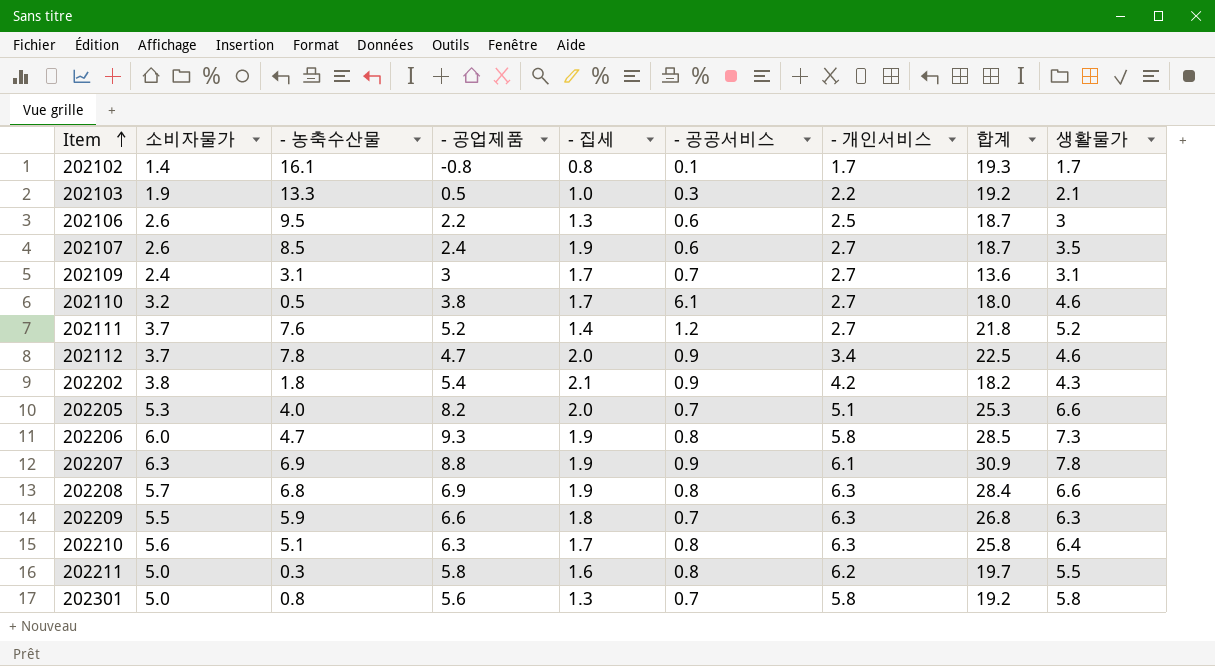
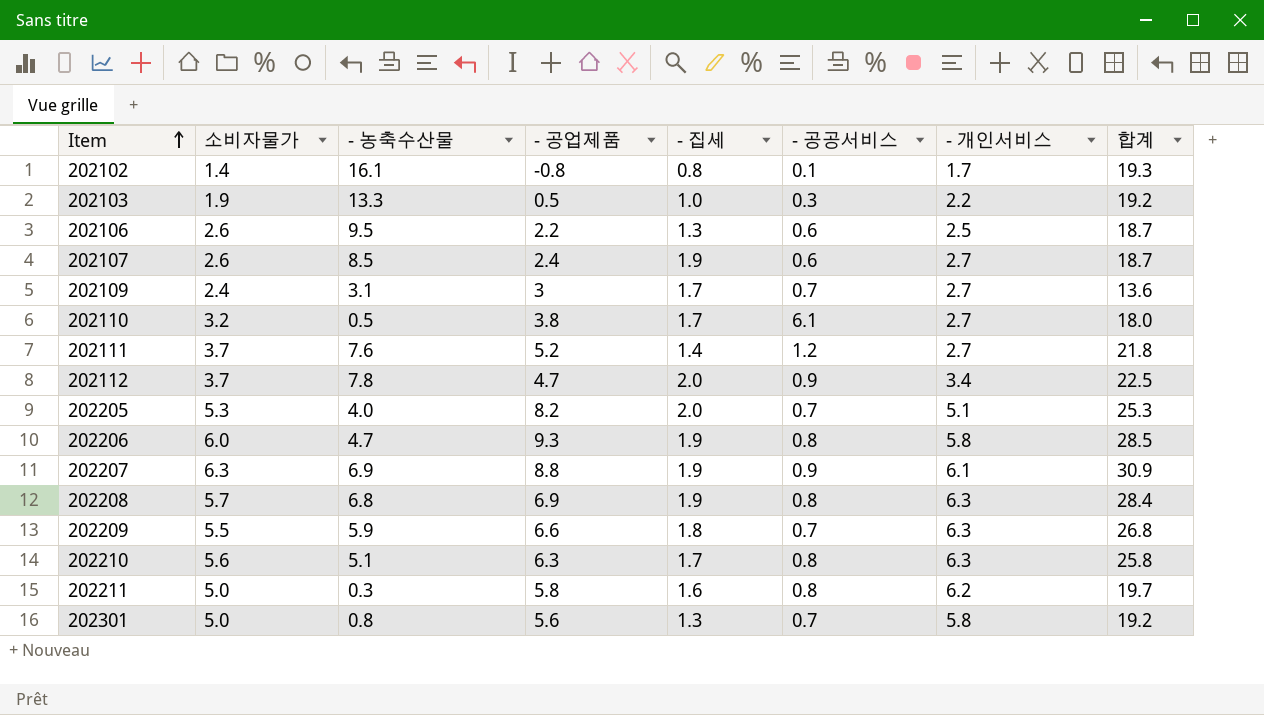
column 생활물가 | position: 9 -> none
row 202202: 3.8 | 1.8 | 5.4 | 2.1 | 0.9 | 4.2 | 18.2 | 4.3 -> none

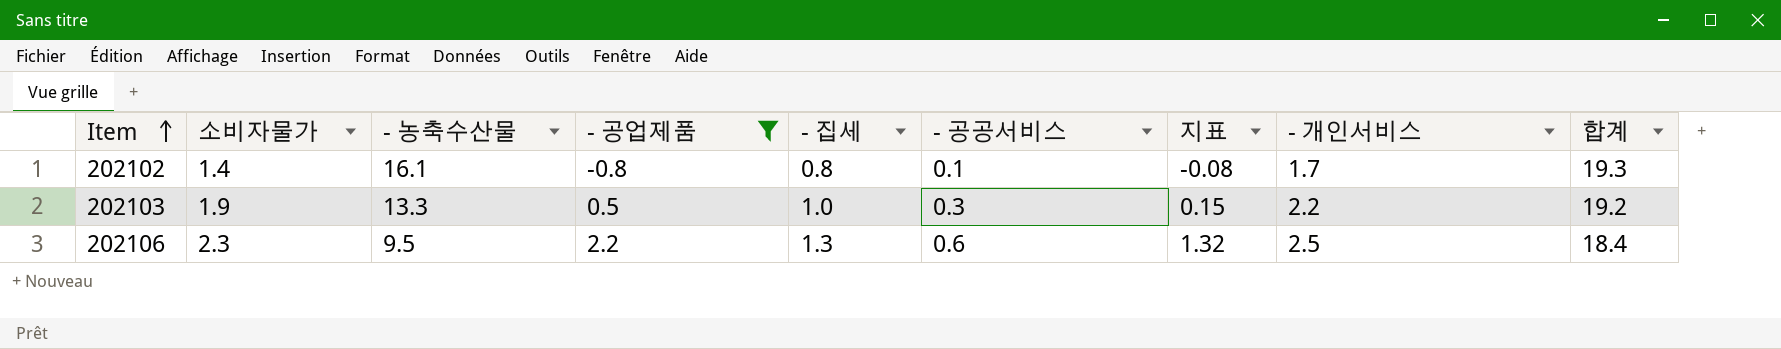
filter: none -> - 공업제품 <= 2.2
column 지표 | formula: none -> [- 공업제품] * [- 공공서비스]
202106 | 소비자물가: 2.6 -> 2.3
202106 | 합계: 18.7 -> 18.4

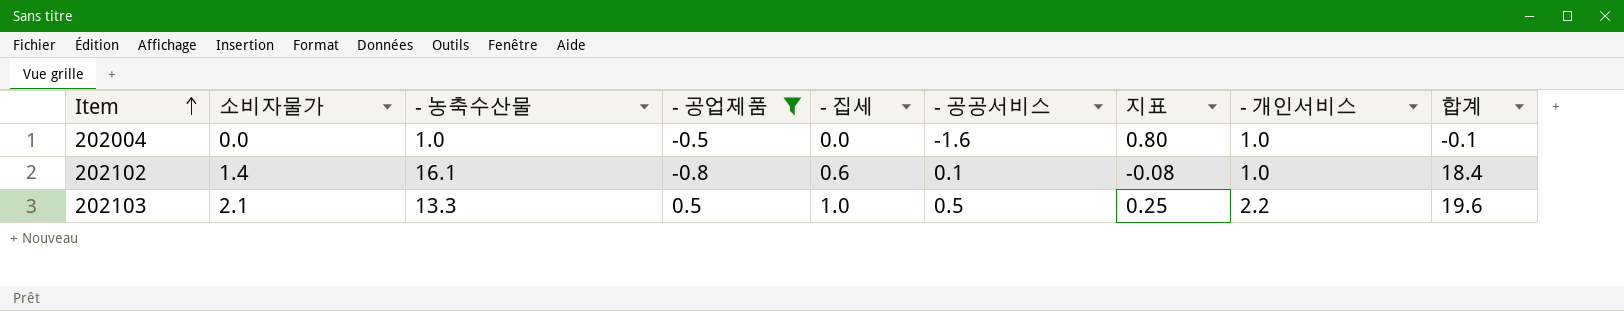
row 202106: 2.3 | 9.5 | 2.2 | 1.3 | 0.6 | 1.32 | 2.5 | 18.4 -> none
row 202004: none -> 0.0 | 1.0 | -0.5 | 0.0 | -1.6 | 0.80 | 1.0 | -0.1
202102 | - 집세: 0.8 -> 0.6
202102 | - 개인서비스: 1.7 -> 1.0
202102 | 합계: 19.3 -> 18.4
202103 | 소비자물가: 1.9 -> 2.1
202103 | - 공공서비스: 0.3 -> 0.5
202103 | 지표: 0.15 -> 0.25
202103 | 합계: 19.2 -> 19.6

